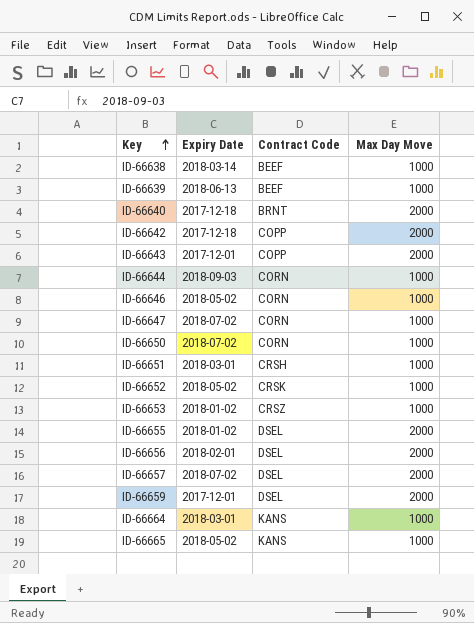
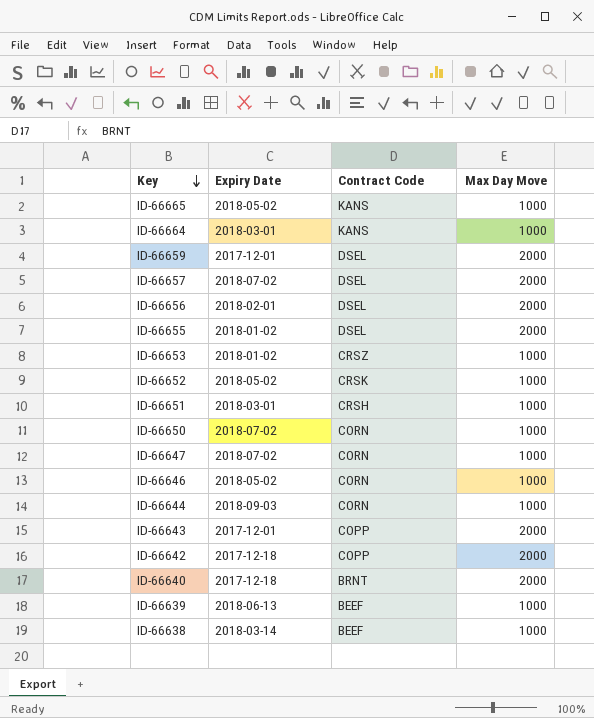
row order: Key ascending -> Key descending

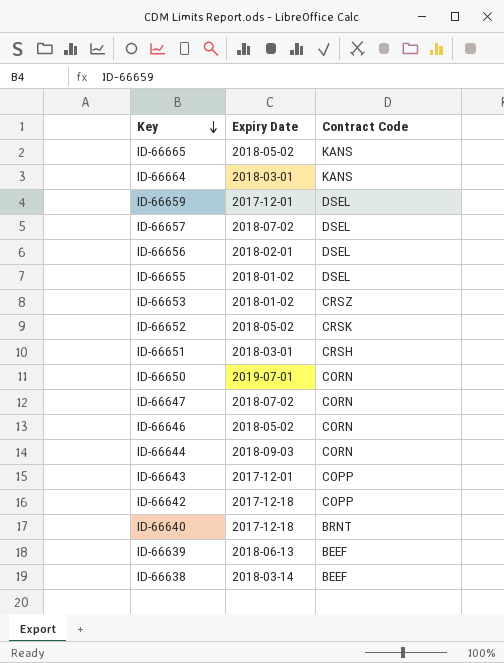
column Max Day Move | position: 4 -> none
ID-66650 | Expiry Date: 2018-07-02 -> 2019-07-01

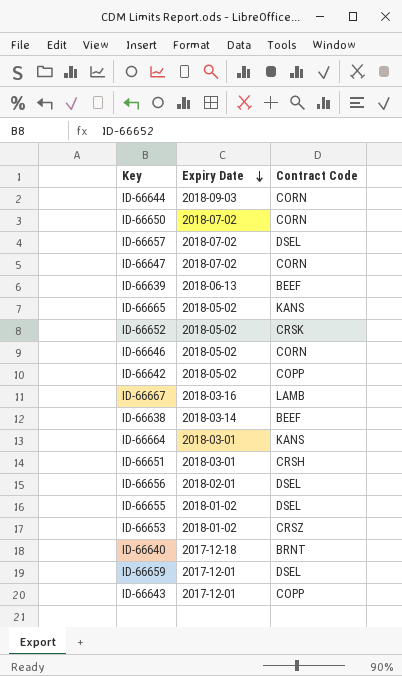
row order: Key descending -> Expiry Date descending
ID-66650 | Expiry Date: 2019-07-01 -> 2018-07-02
ID-66642 | Expiry Date: 2017-12-18 -> 2018-05-02
row ID-66667: none -> 2018-03-16 | LAMB

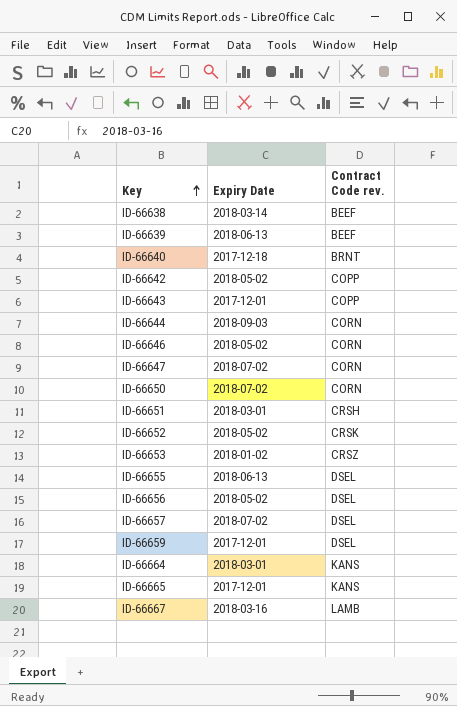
row order: Expiry Date descending -> Key ascending
column name: Contract Code -> Contract Code rev.
ID-66655 | Expiry Date: 2018-01-02 -> 2018-06-13
ID-66656 | Expiry Date: 2018-02-01 -> 2018-05-02
ID-66665 | Expiry Date: 2018-05-02 -> 2017-12-01

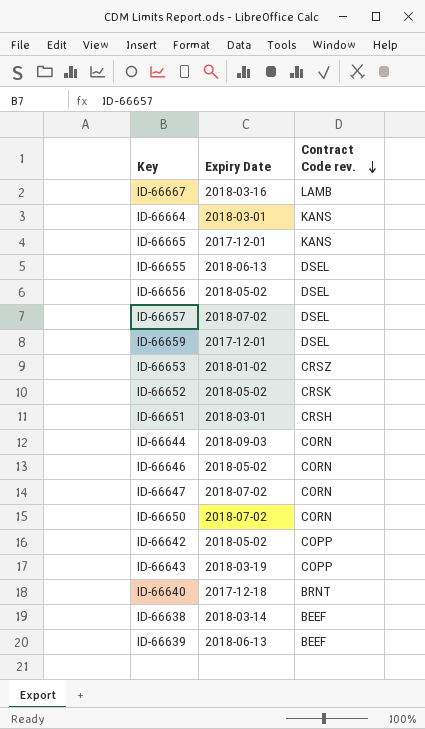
row order: Key ascending -> Contract Code rev. descending
ID-66643 | Expiry Date: 2017-12-01 -> 2018-03-19

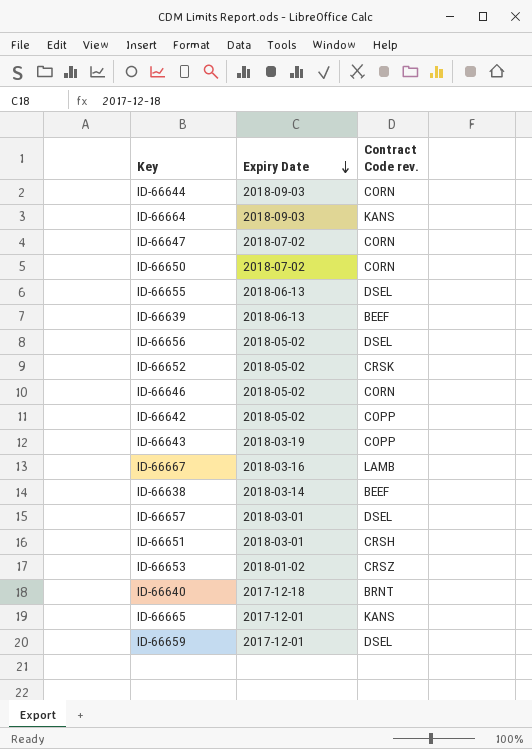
row order: Contract Code rev. descending -> Expiry Date descending
ID-66664 | Expiry Date: 2018-03-01 -> 2018-09-03
ID-66657 | Expiry Date: 2018-07-02 -> 2018-03-01

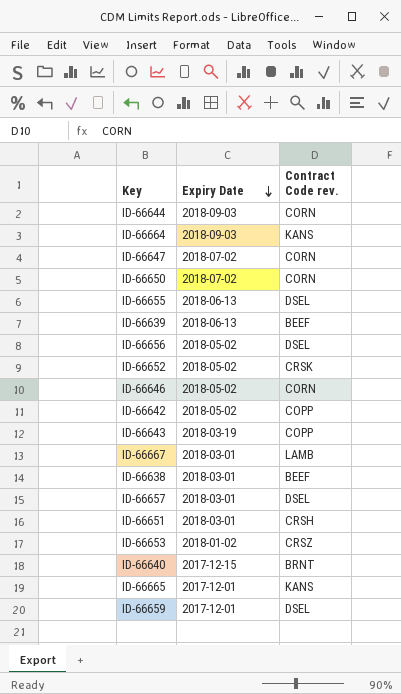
ID-66667 | Expiry Date: 2018-03-16 -> 2018-03-01
ID-66638 | Expiry Date: 2018-03-14 -> 2018-03-01
ID-66640 | Expiry Date: 2017-12-18 -> 2017-12-15

